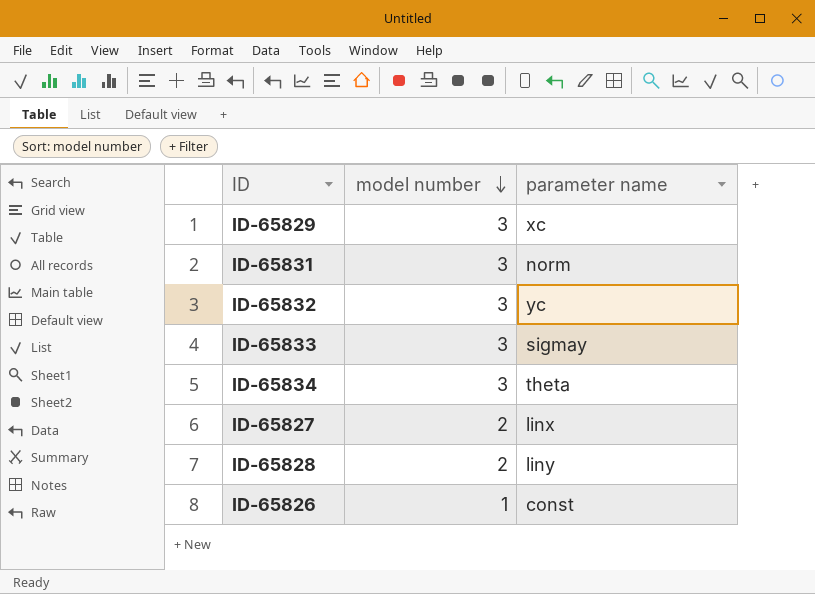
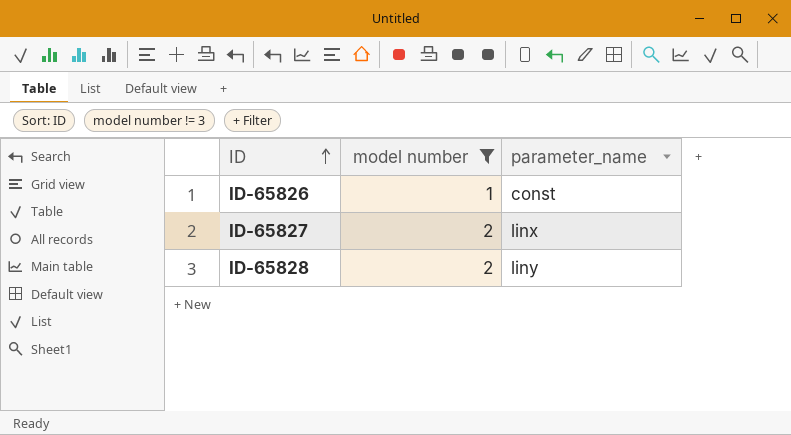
filter: none -> model number != 3
row order: model number descending -> ID ascending
column name: parameter name -> parameter_name

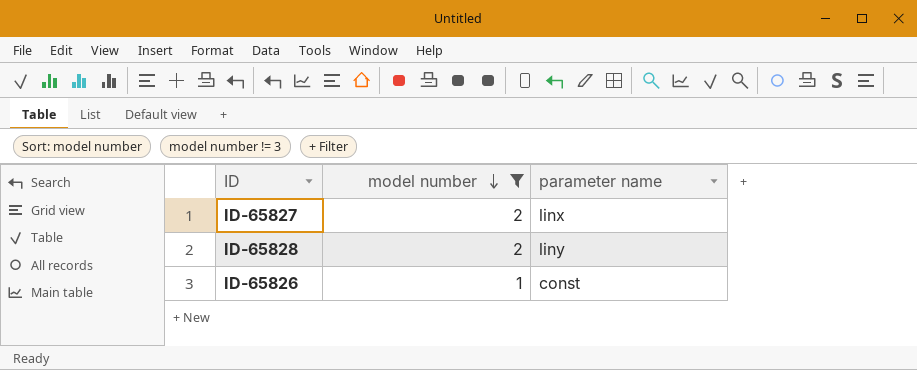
row order: ID ascending -> model number descending
column name: parameter_name -> parameter name

